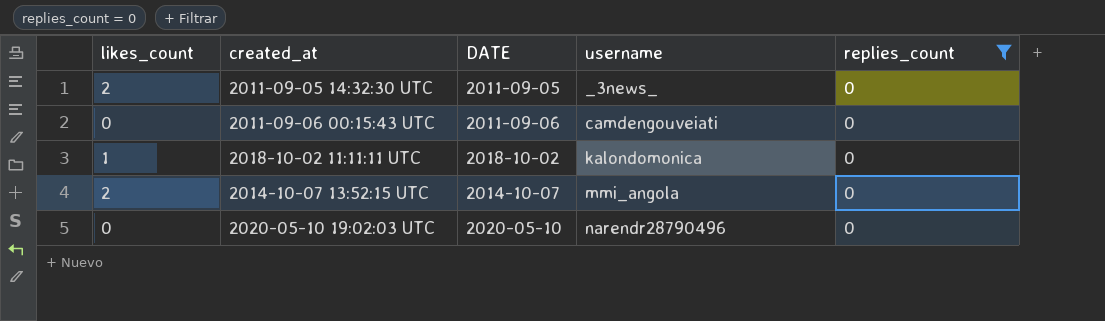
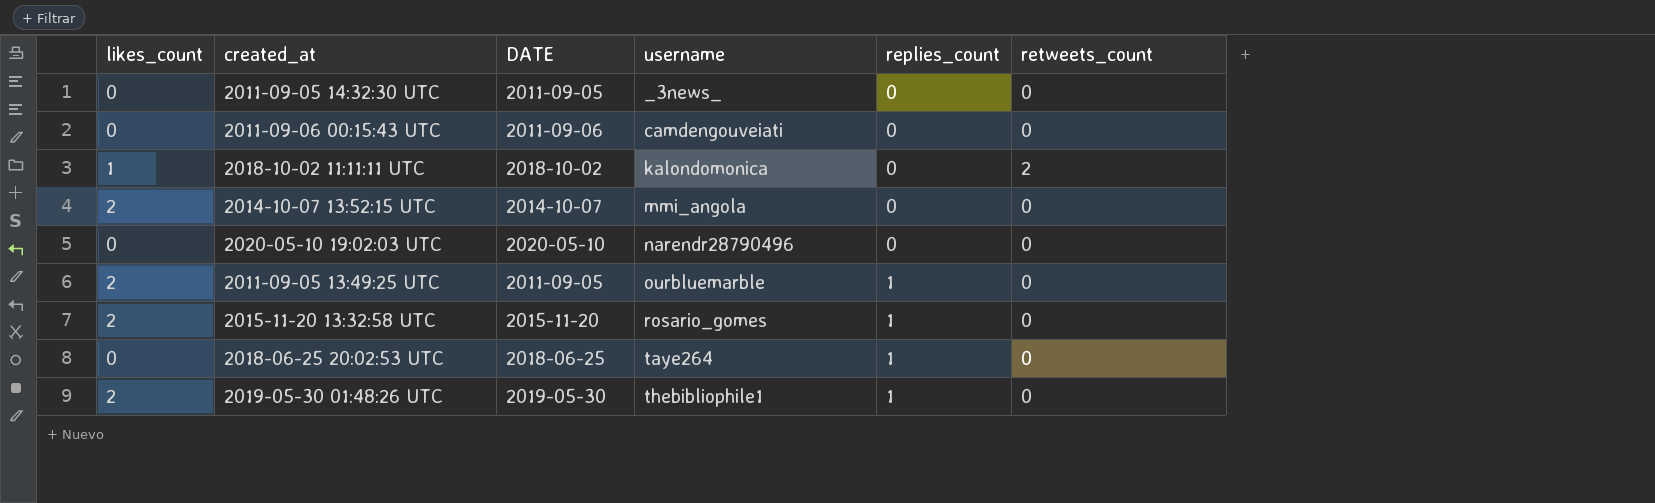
filter: replies_count = 0 -> none
column retweets_count | position: none -> 6
2011-09-05 14:32:30 UTC | likes_count: 2 -> 0

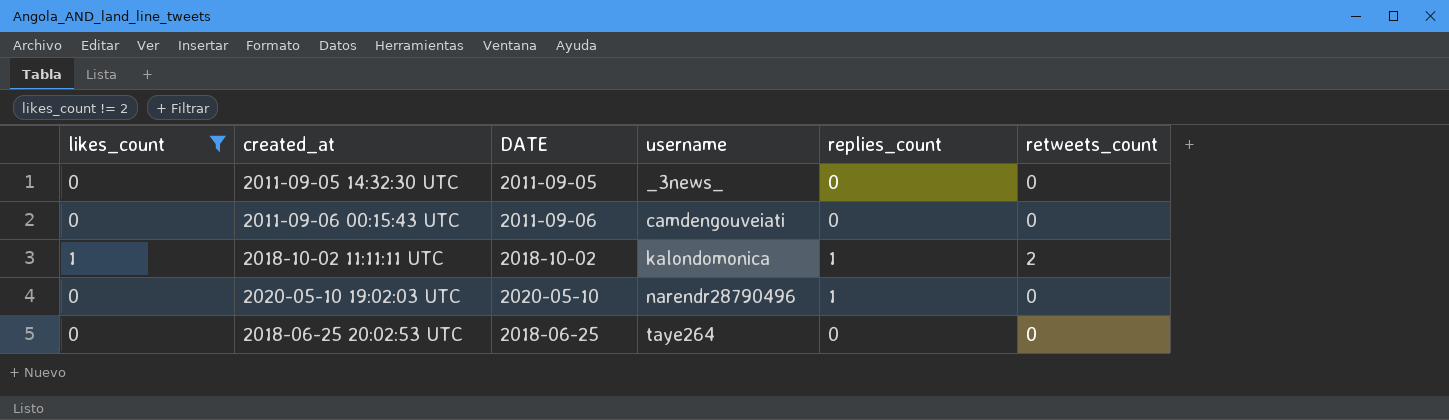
filter: none -> likes_count != 2
2018-10-02 11:11:11 UTC | replies_count: 0 -> 1
2020-05-10 19:02:03 UTC | replies_count: 0 -> 1
2018-06-25 20:02:53 UTC | replies_count: 1 -> 0

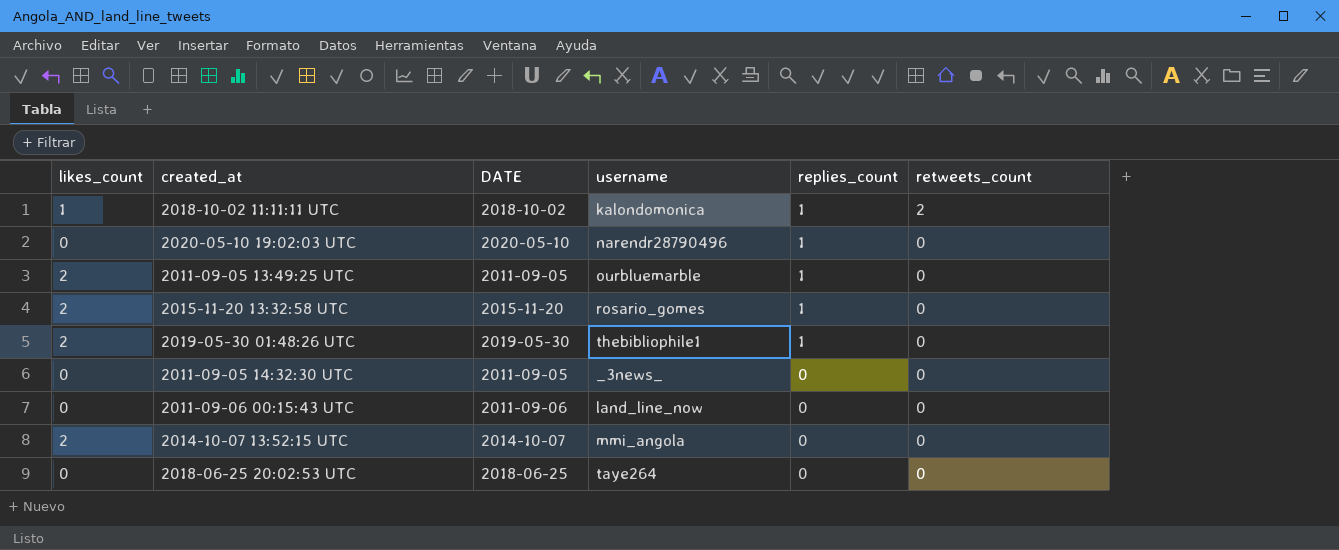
filter: likes_count != 2 -> none
row order: username ascending -> replies_count descending
2011-09-06 00:15:43 UTC | username: camdengouveiati -> land_line_now

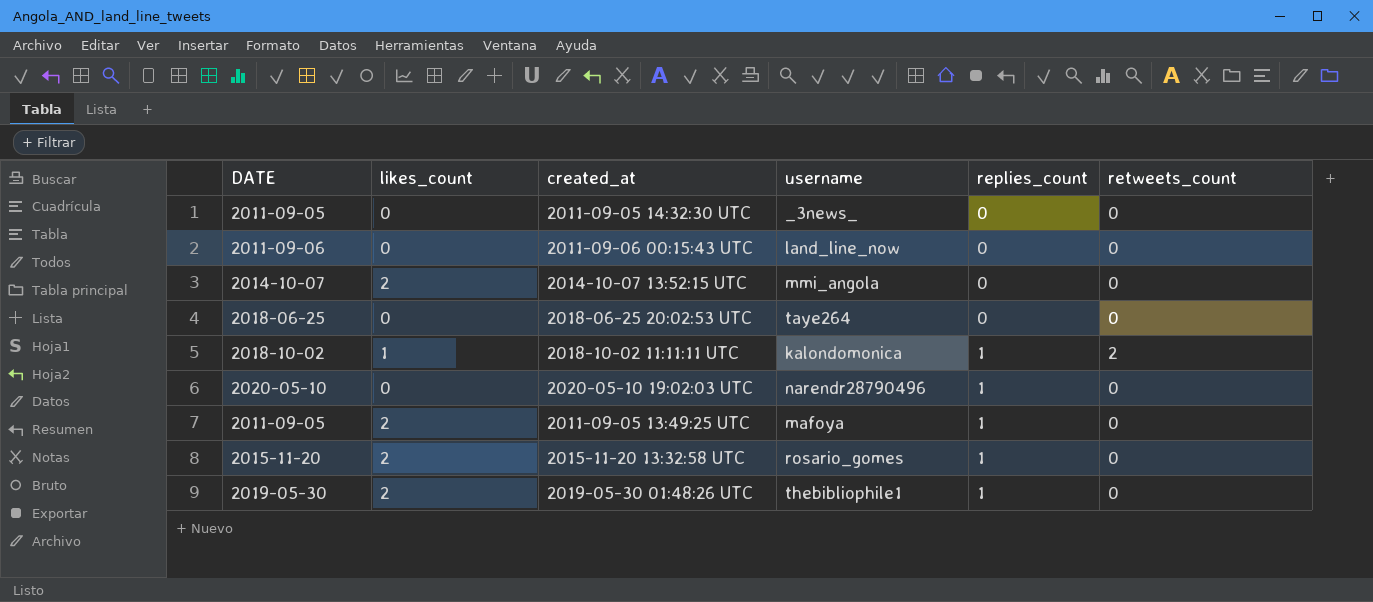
row order: replies_count descending -> replies_count ascending
column DATE | position: 3 -> 1
2011-09-05 13:49:25 UTC | username: ourbluemarble -> mafoya

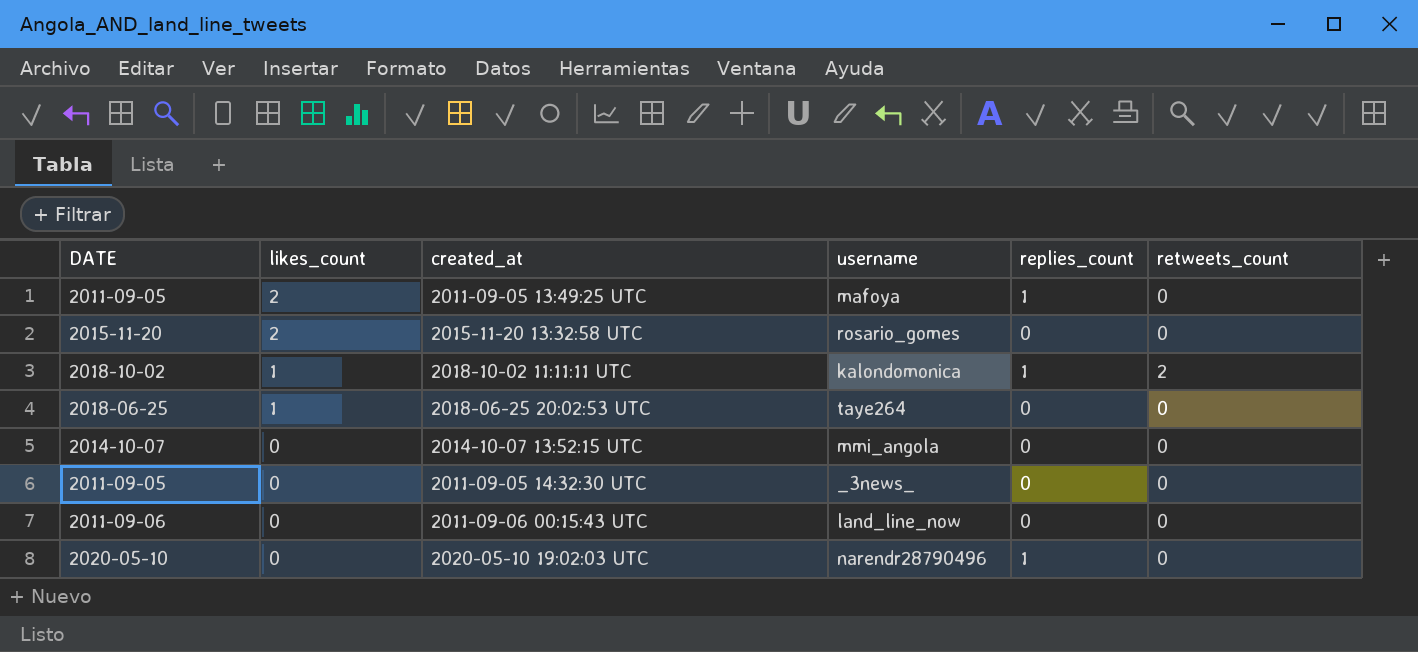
row order: replies_count ascending -> likes_count descending
row 2019-05-30 01:48:26 UTC: 2019-05-30 | 2 | thebibliophile1 | 1 | 0 -> none
2015-11-20 13:32:58 UTC | replies_count: 1 -> 0
2018-06-25 20:02:53 UTC | likes_count: 0 -> 1
2014-10-07 13:52:15 UTC | likes_count: 2 -> 0

